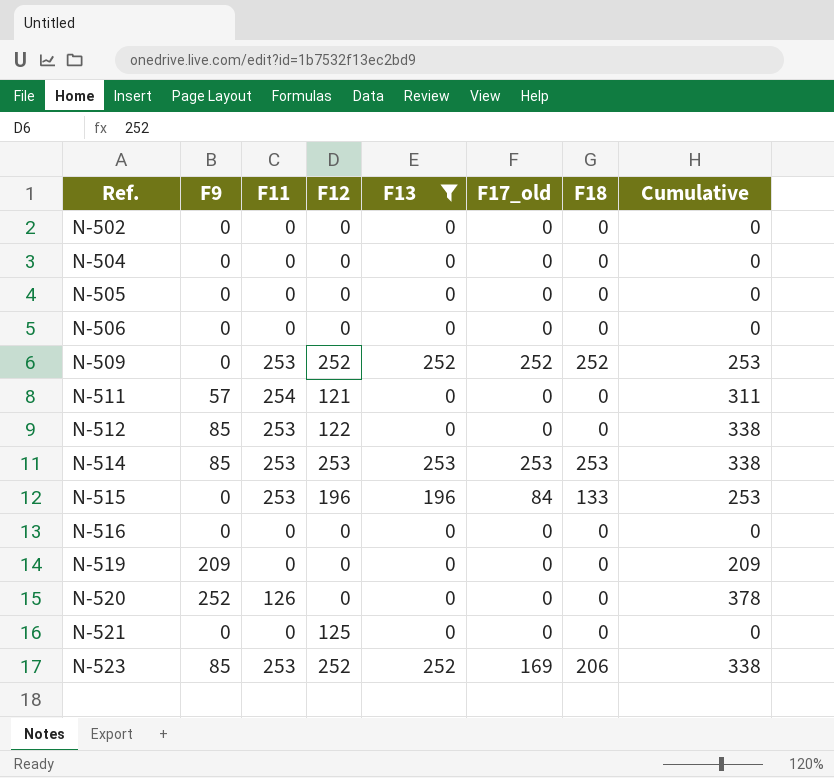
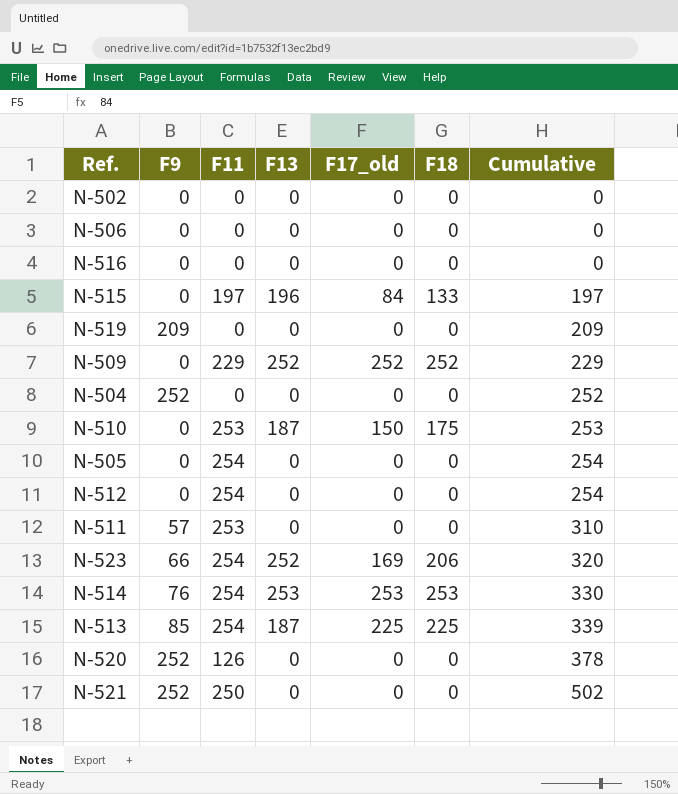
filter: F13 != 187 -> none
row order: Ref. ascending -> Cumulative ascending
column F12 | position: 4 -> none
N-515 | F11: 253 -> 197
N-515 | Cumulative: 253 -> 197
N-509 | F11: 253 -> 229
N-509 | Cumulative: 253 -> 229
N-504 | F9: 0 -> 252
N-504 | Cumulative: 0 -> 252
N-505 | F11: 0 -> 254
N-505 | Cumulative: 0 -> 254
N-512 | F9: 85 -> 0
N-512 | F11: 253 -> 254
N-512 | Cumulative: 338 -> 254
N-511 | F11: 254 -> 253
N-511 | Cumulative: 311 -> 310
N-523 | F9: 85 -> 66
N-523 | F11: 253 -> 254
N-523 | Cumulative: 338 -> 320
N-514 | F9: 85 -> 76
N-514 | F11: 253 -> 254
N-514 | Cumulative: 338 -> 330
N-521 | F9: 0 -> 252
N-521 | F11: 0 -> 250
N-521 | Cumulative: 0 -> 502

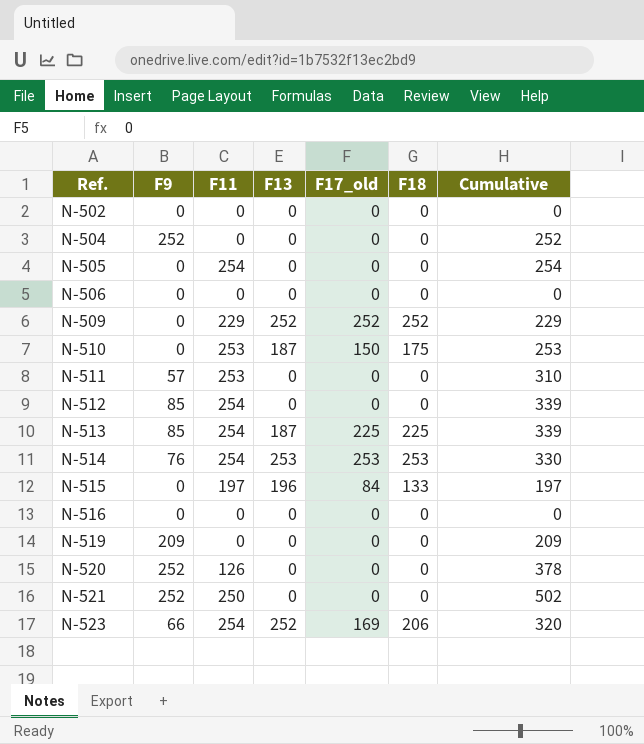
row order: Cumulative ascending -> Ref. ascending
N-512 | F9: 0 -> 85
N-512 | Cumulative: 254 -> 339

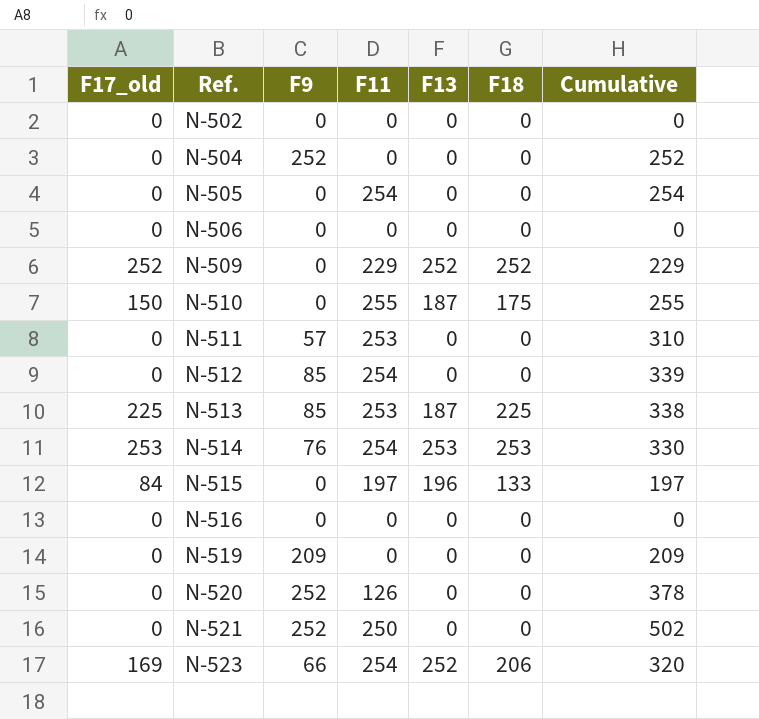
column F17_old | position: 5 -> 1
N-510 | F11: 253 -> 255
N-510 | Cumulative: 253 -> 255
N-513 | F11: 254 -> 253
N-513 | Cumulative: 339 -> 338

